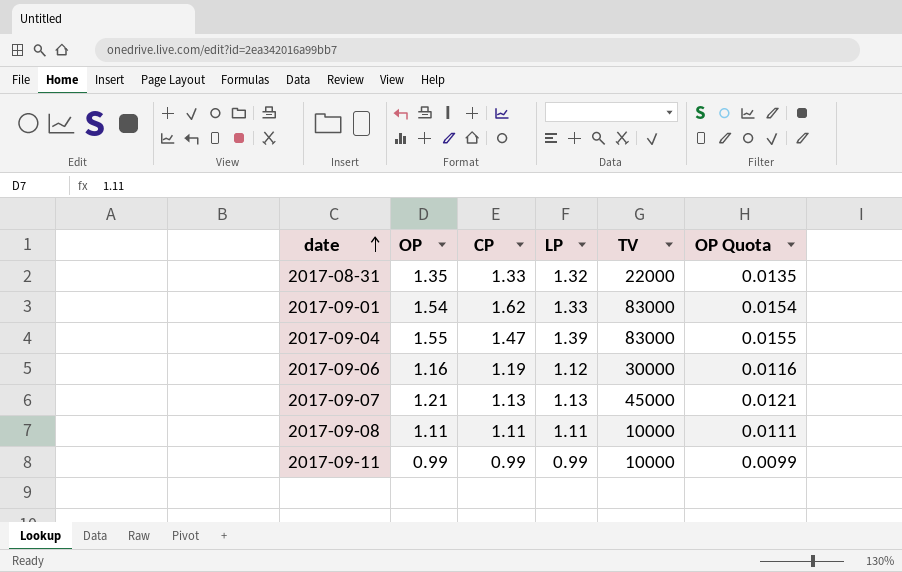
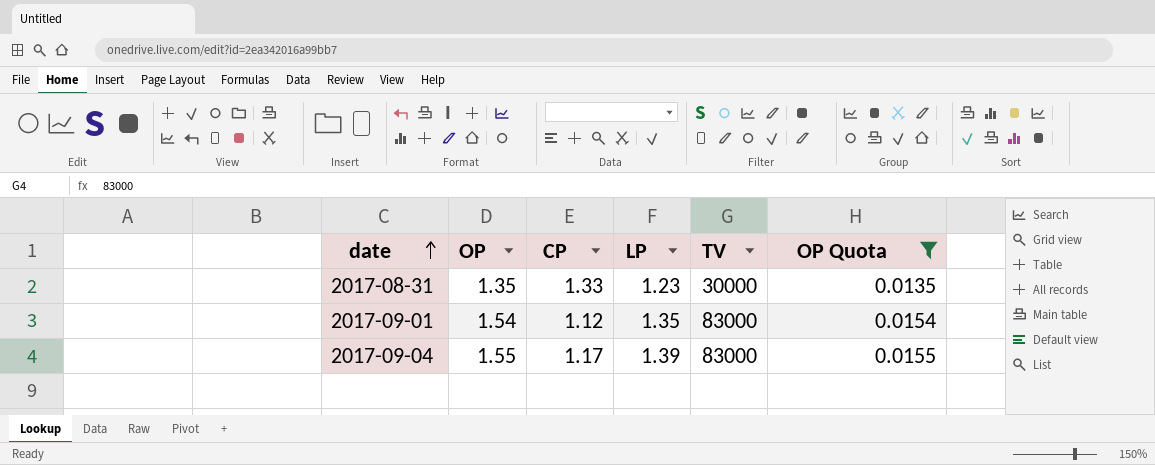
filter: none -> OP Quota >= 0.0135
2017-08-31 | LP: 1.32 -> 1.23
2017-08-31 | TV: 22000 -> 30000
2017-09-01 | CP: 1.62 -> 1.12
2017-09-01 | LP: 1.33 -> 1.35
2017-09-04 | CP: 1.47 -> 1.17

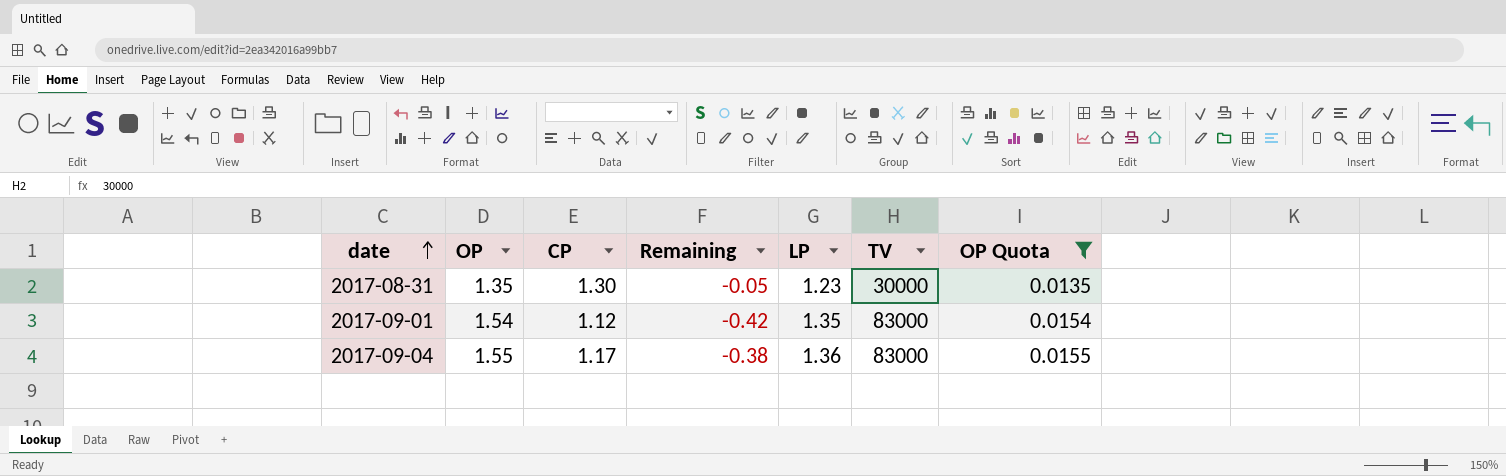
column Remaining | formula: none -> [CP] - [OP]
2017-08-31 | CP: 1.33 -> 1.30
2017-09-04 | LP: 1.39 -> 1.36

